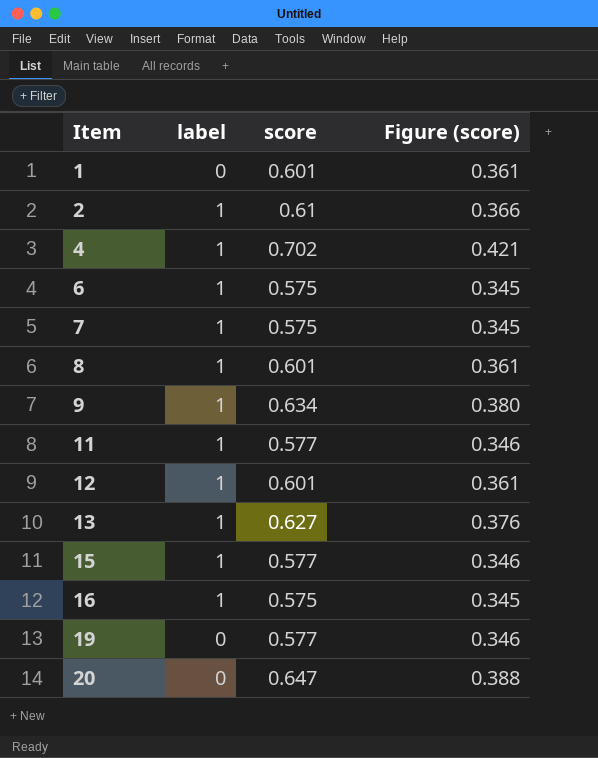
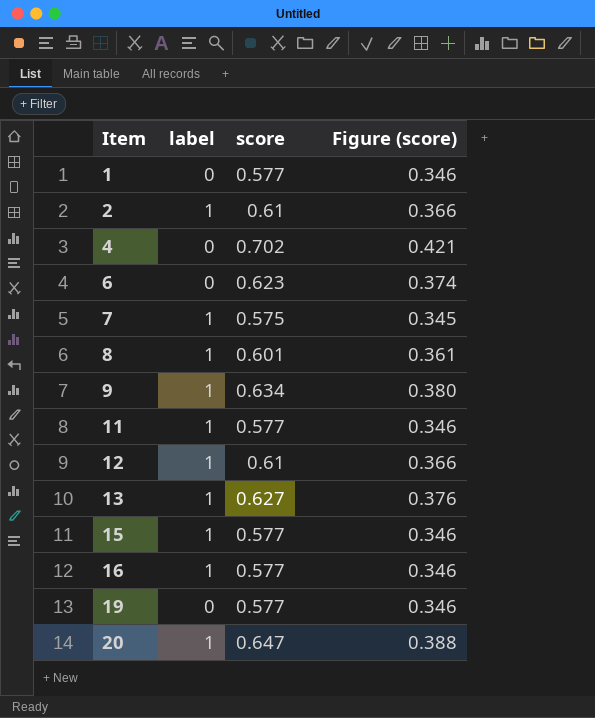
1 | score: 0.601 -> 0.577
1 | Figure (score): 0.361 -> 0.346
4 | label: 1 -> 0
6 | label: 1 -> 0
6 | score: 0.575 -> 0.623
6 | Figure (score): 0.345 -> 0.374
12 | score: 0.601 -> 0.61
12 | Figure (score): 0.361 -> 0.366
16 | score: 0.575 -> 0.577
16 | Figure (score): 0.345 -> 0.346
20 | label: 0 -> 1

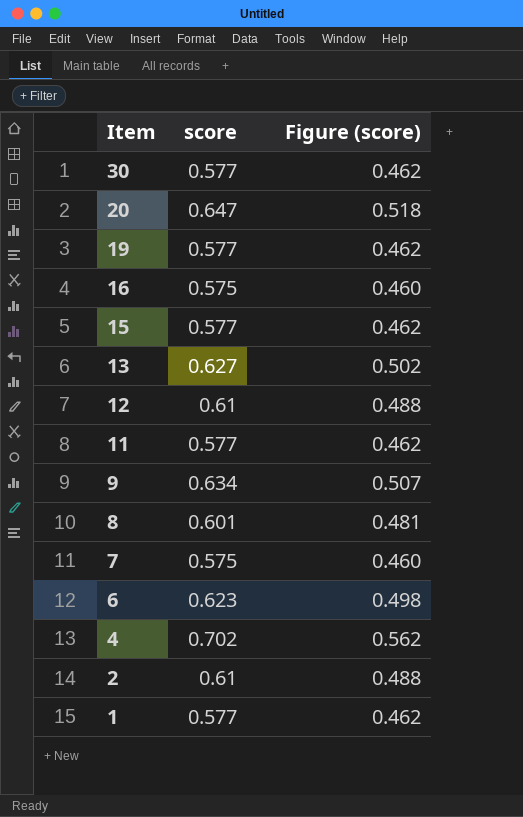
row order: Item ascending -> Item descending
column label | position: 2 -> none
column Figure (score) | formula: [score] * 0.6 -> [score] * 0.8
row 30: none -> 0.577 | 0.462
16 | score: 0.577 -> 0.575

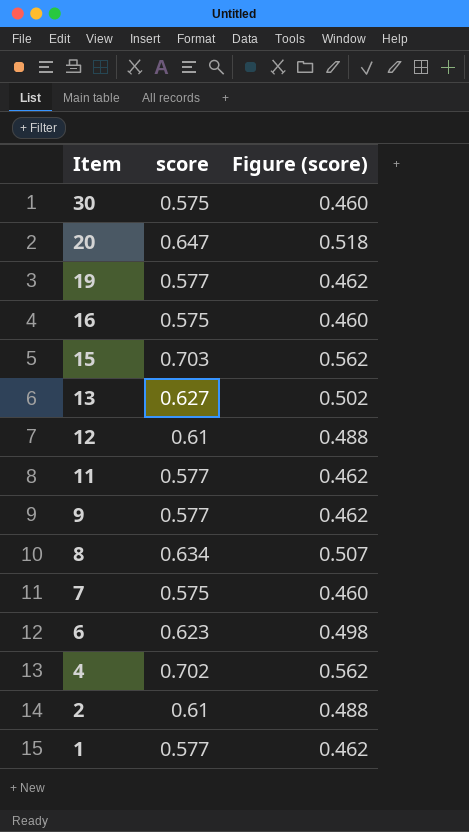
30 | score: 0.577 -> 0.575
30 | Figure (score): 0.462 -> 0.460
15 | score: 0.577 -> 0.703
15 | Figure (score): 0.462 -> 0.562
9 | score: 0.634 -> 0.577
9 | Figure (score): 0.507 -> 0.462
8 | score: 0.601 -> 0.634
8 | Figure (score): 0.481 -> 0.507

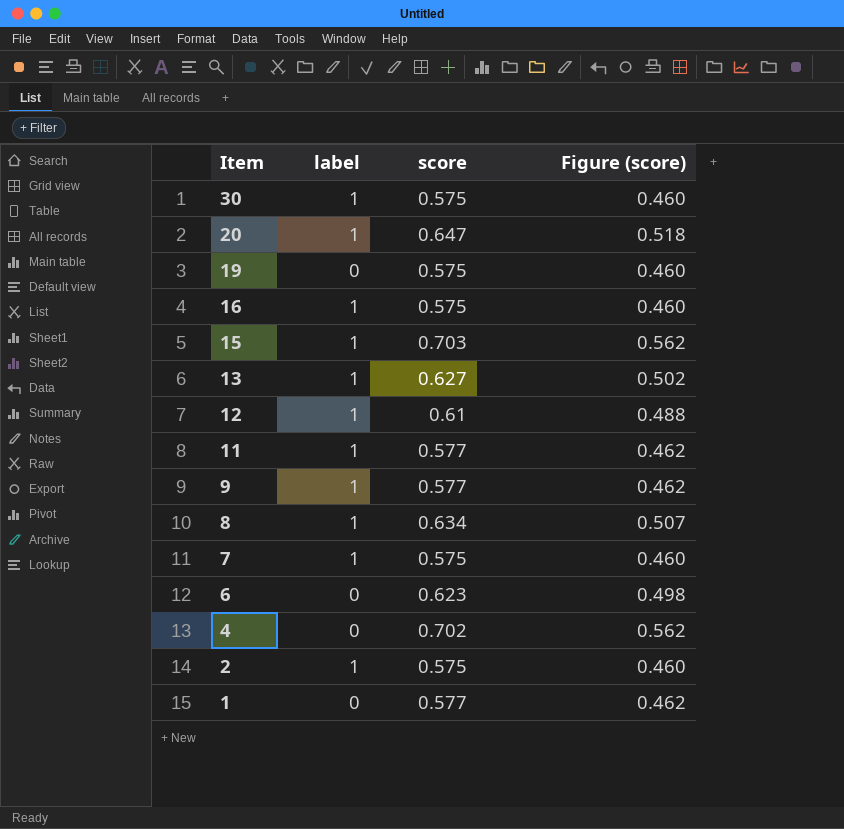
column label | position: none -> 2
19 | score: 0.577 -> 0.575
19 | Figure (score): 0.462 -> 0.460
2 | score: 0.61 -> 0.575
2 | Figure (score): 0.488 -> 0.460

